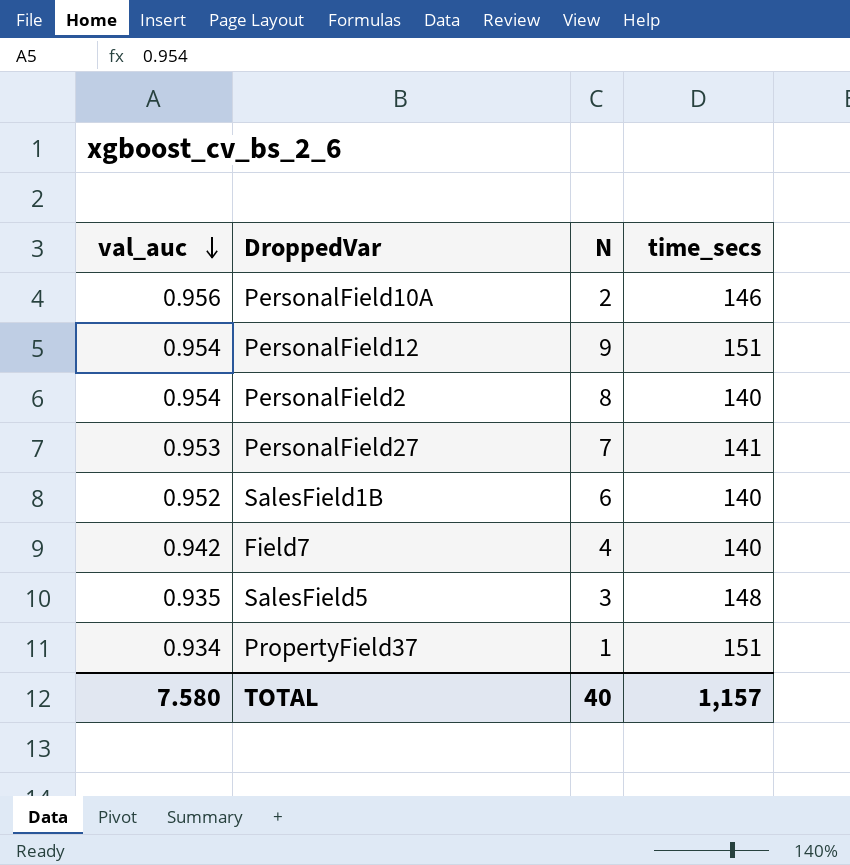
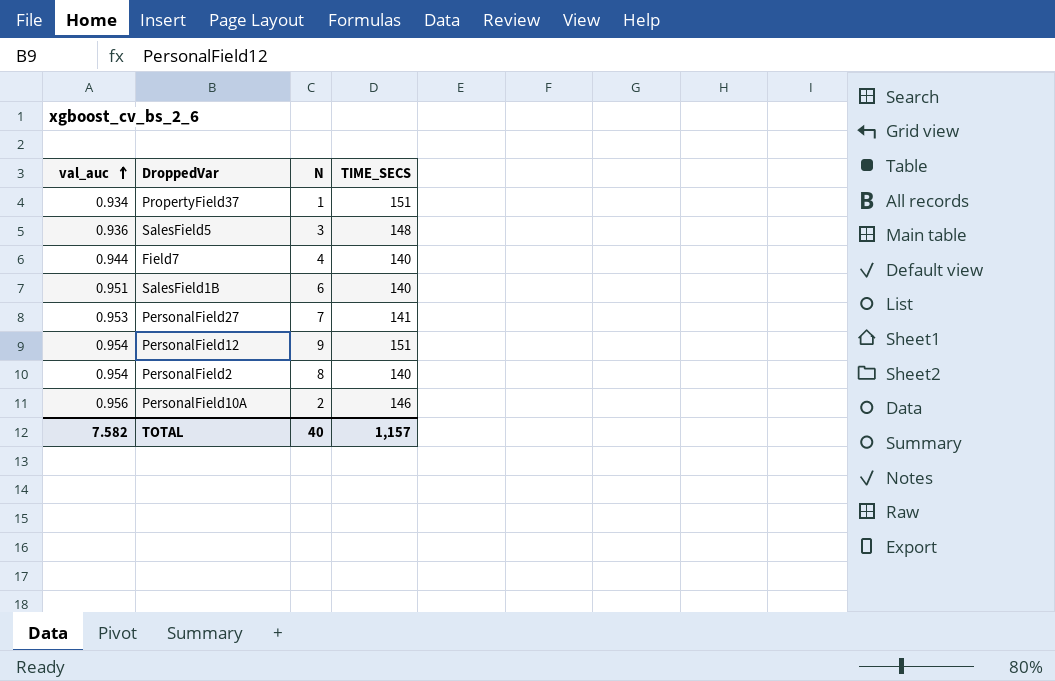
row order: val_auc descending -> val_auc ascending
column name: time_secs -> TIME_SECS
SalesField5 | val_auc: 0.935 -> 0.936
Field7 | val_auc: 0.942 -> 0.944
SalesField1B | val_auc: 0.952 -> 0.951
TOTAL | val_auc: 7.580 -> 7.582

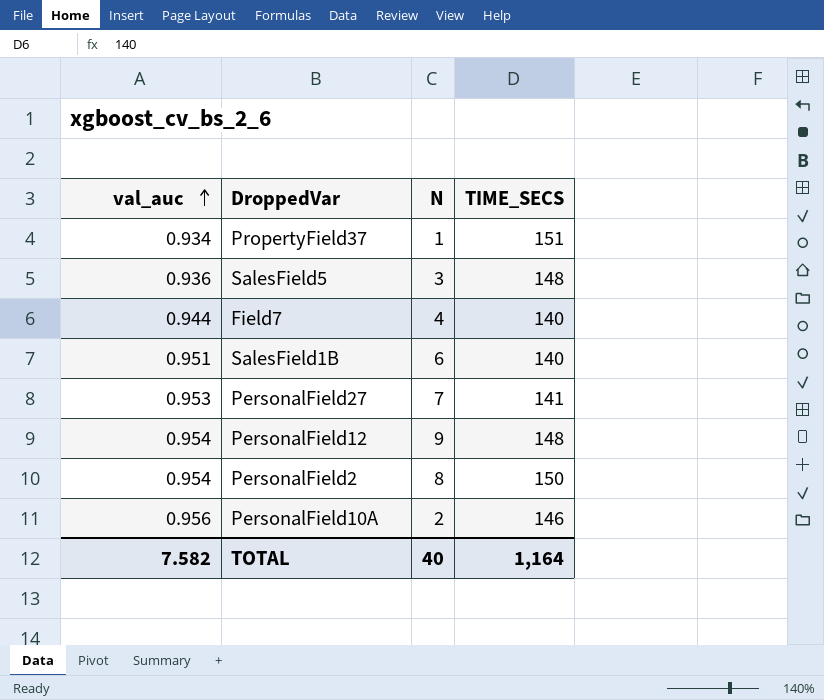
PersonalField12 | TIME_SECS: 151 -> 148
PersonalField2 | TIME_SECS: 140 -> 150
TOTAL | TIME_SECS: 1,157 -> 1,164

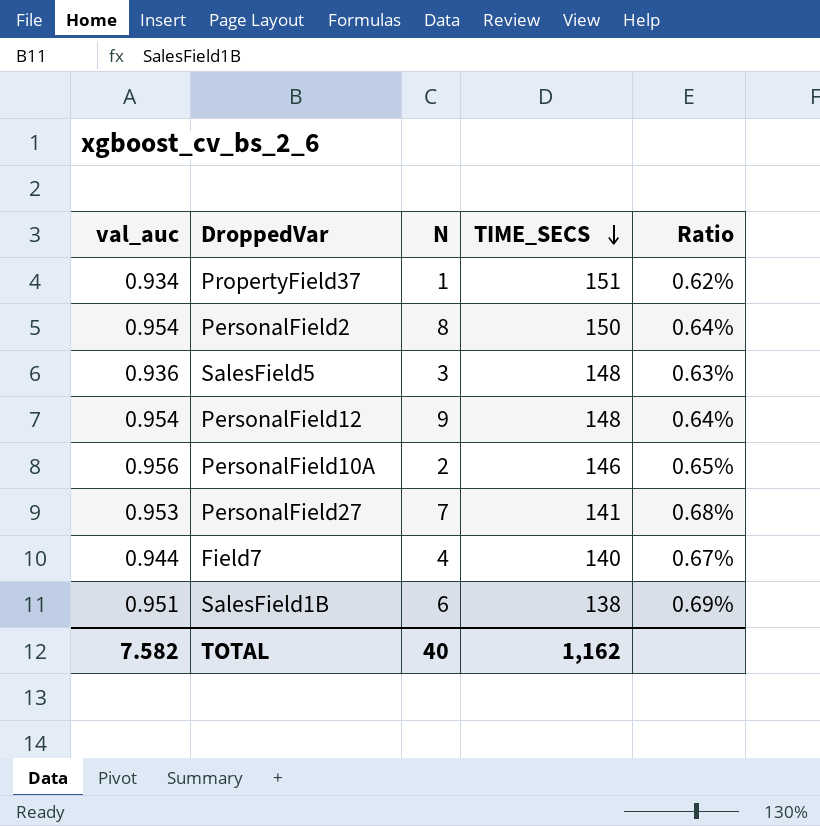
row order: val_auc ascending -> TIME_SECS descending
column Ratio | formula: none -> [val_auc] / [TIME_SECS]
SalesField1B | TIME_SECS: 140 -> 138
TOTAL | TIME_SECS: 1,164 -> 1,162

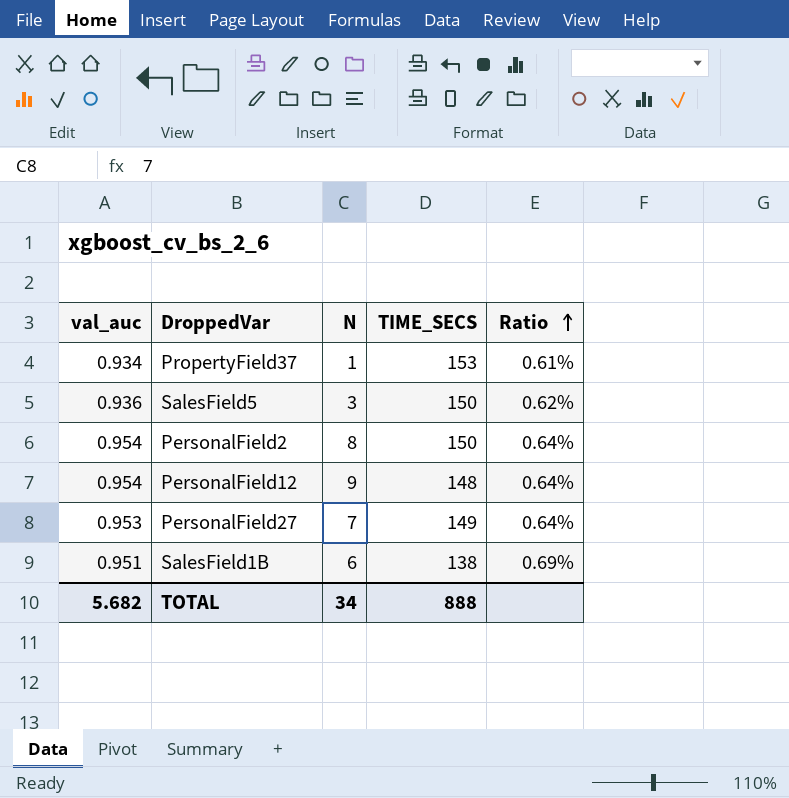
row order: TIME_SECS descending -> Ratio ascending
row PersonalField10A: 0.956 | 2 | 146 | 0.65% -> none
row Field7: 0.944 | 4 | 140 | 0.67% -> none
PropertyField37 | TIME_SECS: 151 -> 153
PropertyField37 | Ratio: 0.62% -> 0.61%
SalesField5 | TIME_SECS: 148 -> 150
SalesField5 | Ratio: 0.63% -> 0.62%
PersonalField27 | TIME_SECS: 141 -> 149
PersonalField27 | Ratio: 0.68% -> 0.64%
TOTAL | val_auc: 7.582 -> 5.682
TOTAL | N: 40 -> 34
TOTAL | TIME_SECS: 1,162 -> 888

